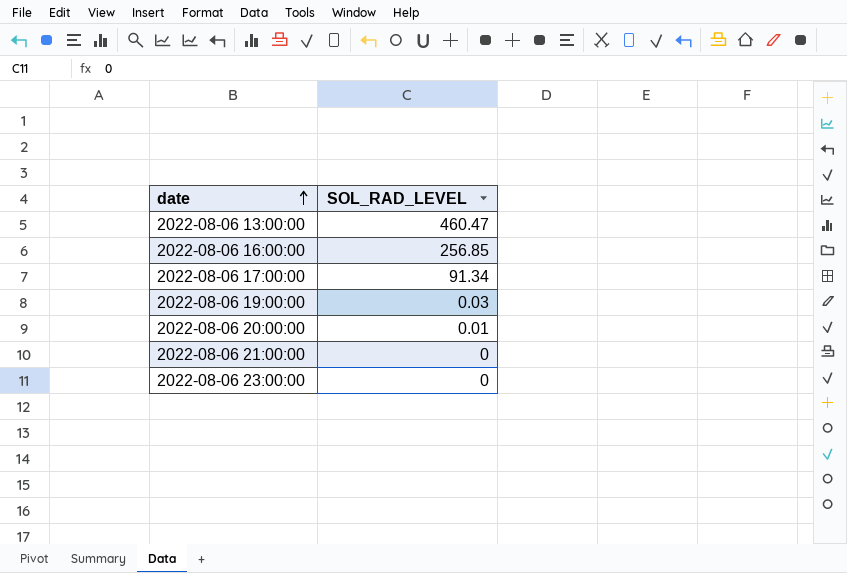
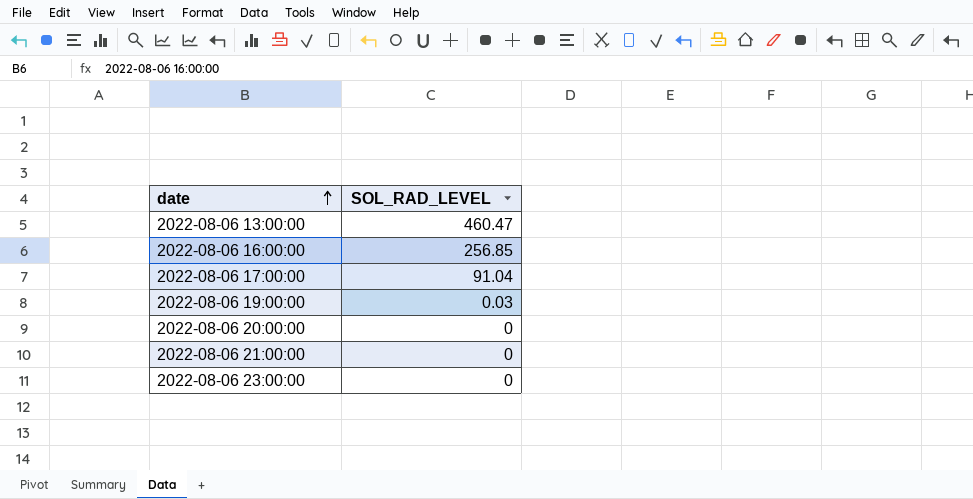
2022-08-06 17:00:00 | SOL_RAD_LEVEL: 91.34 -> 91.04
2022-08-06 20:00:00 | SOL_RAD_LEVEL: 0.01 -> 0

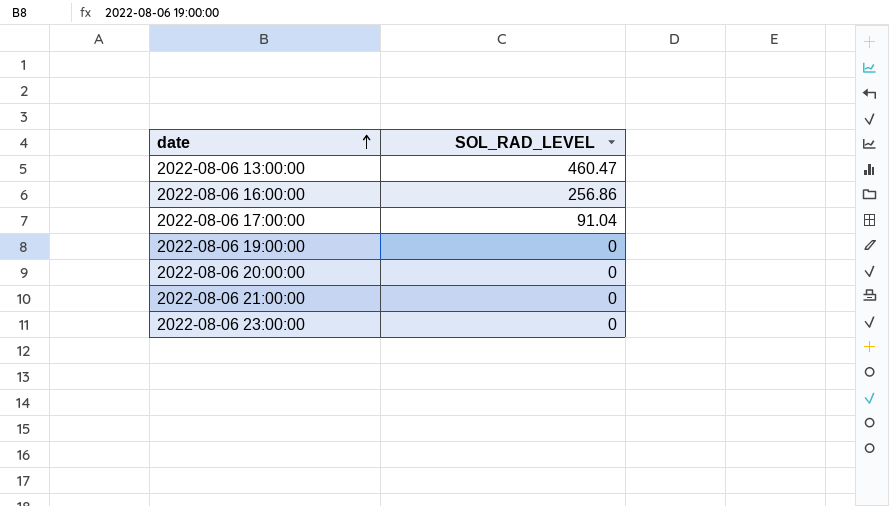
2022-08-06 16:00:00 | SOL_RAD_LEVEL: 256.85 -> 256.86
2022-08-06 19:00:00 | SOL_RAD_LEVEL: 0.03 -> 0

